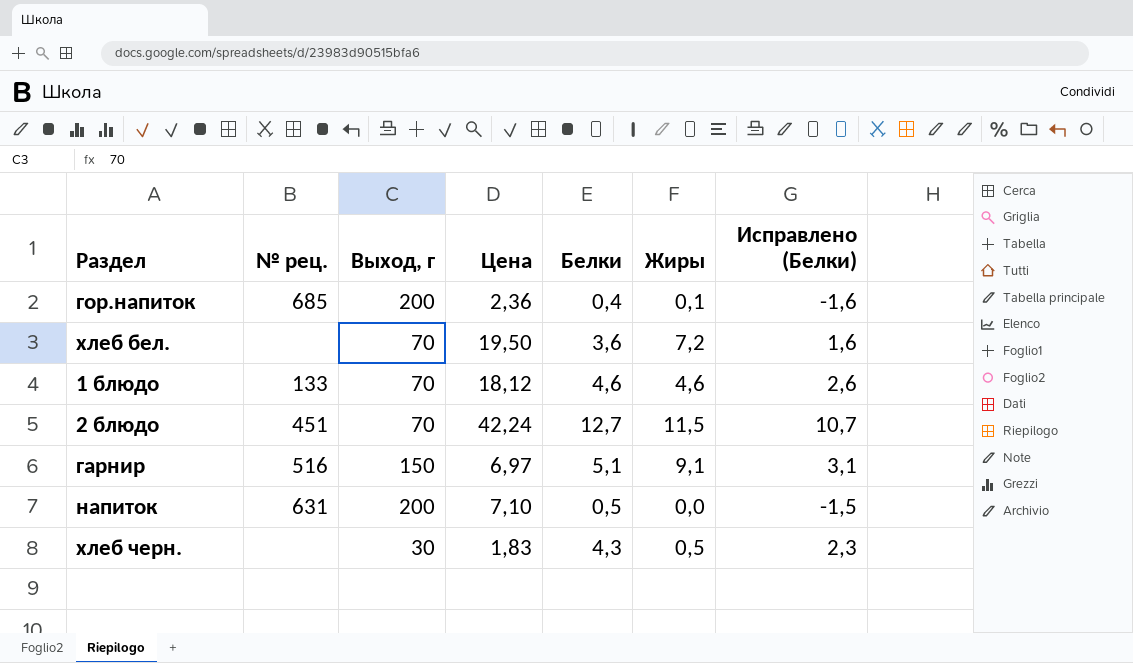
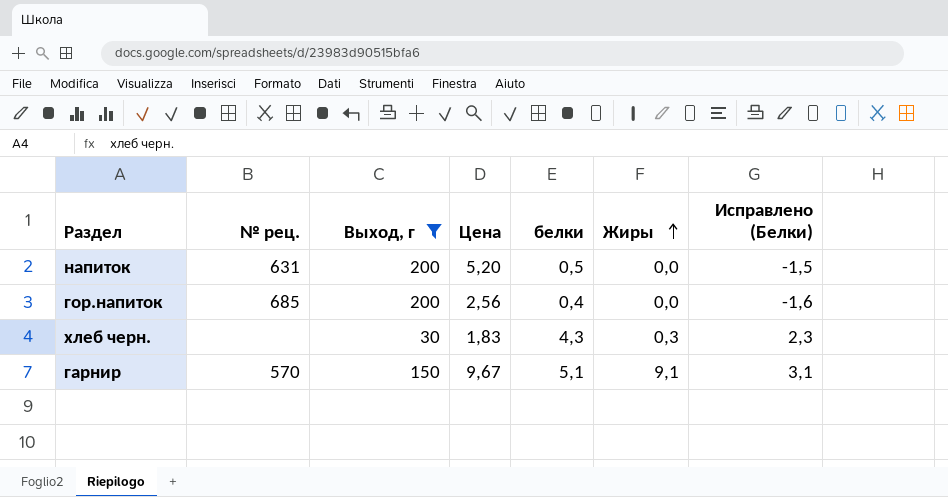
filter: none -> Выход, г != 70
row order: none -> Жиры ascending
column name: Белки -> белки
напиток | Цена: 7,10 -> 5,20
гор.напиток | Цена: 2,36 -> 2,56
гор.напиток | Жиры: 0,1 -> 0,0
хлеб черн. | Жиры: 0,5 -> 0,3
гарнир | № рец.: 516 -> 570
гарнир | Цена: 6,97 -> 9,67

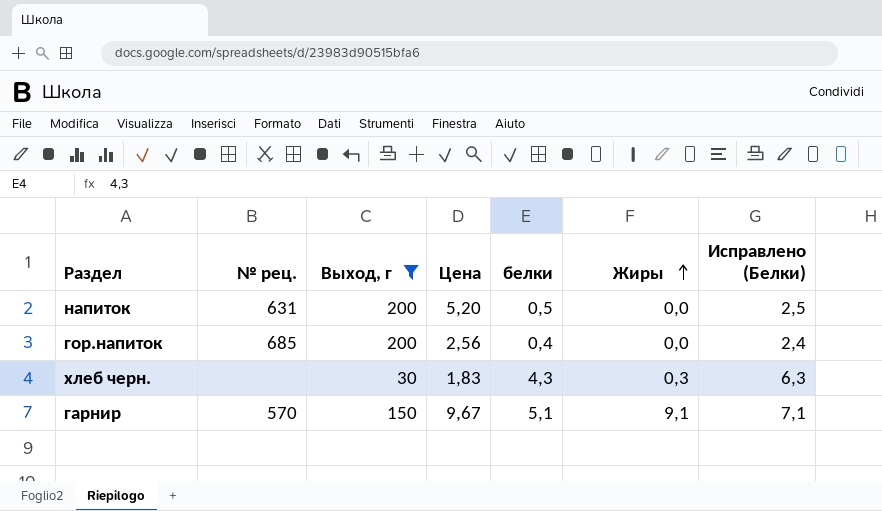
column Исправлено (Белки) | formula: [белки] - 2 -> [белки] + 2

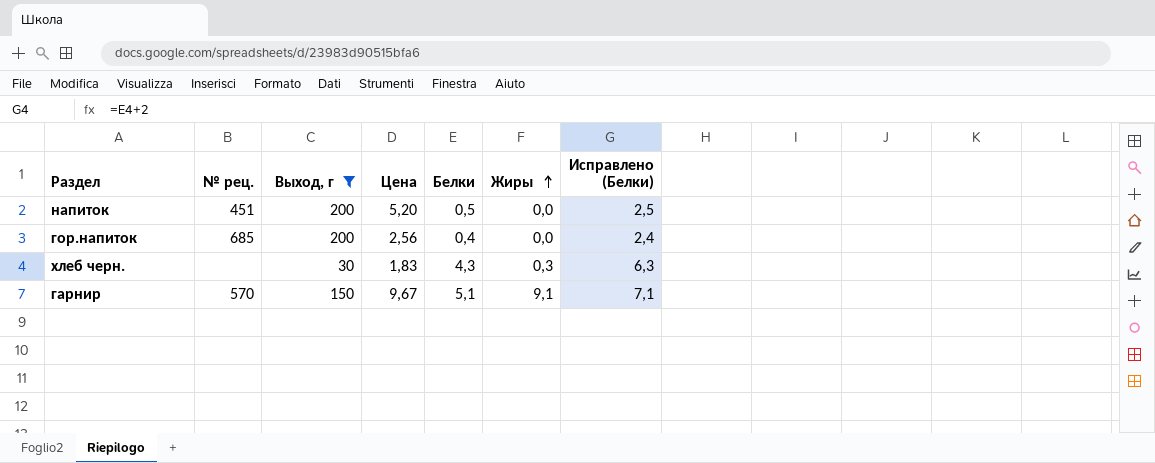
column name: белки -> Белки
напиток | № рец.: 631 -> 451

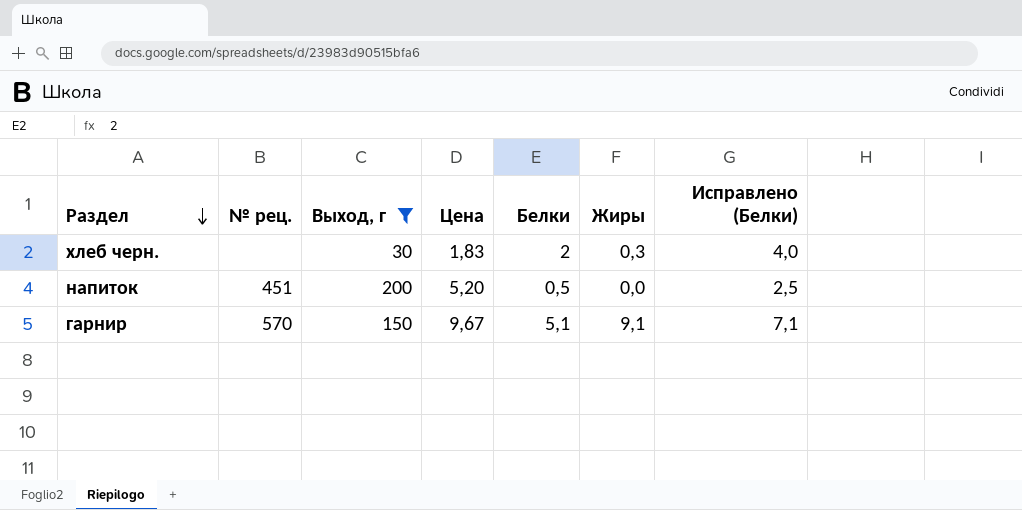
row order: Жиры ascending -> Раздел descending
row гор.напиток: 685 | 200 | 2,56 | 0,4 | 0,0 | 2,4 -> none
хлеб черн. | Белки: 4,3 -> 2
хлеб черн. | Исправлено (Белки): 6,3 -> 4,0

